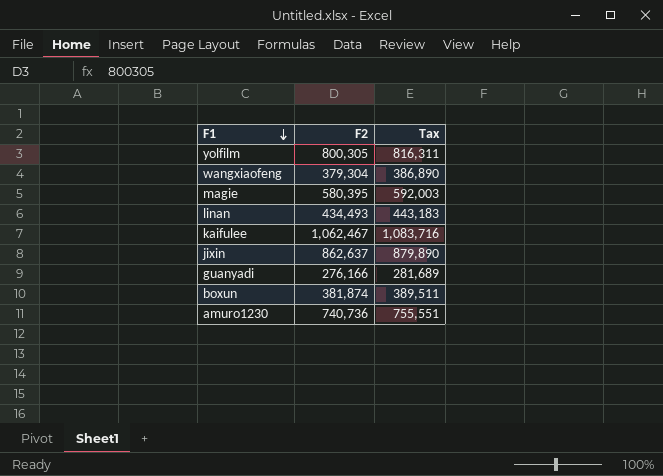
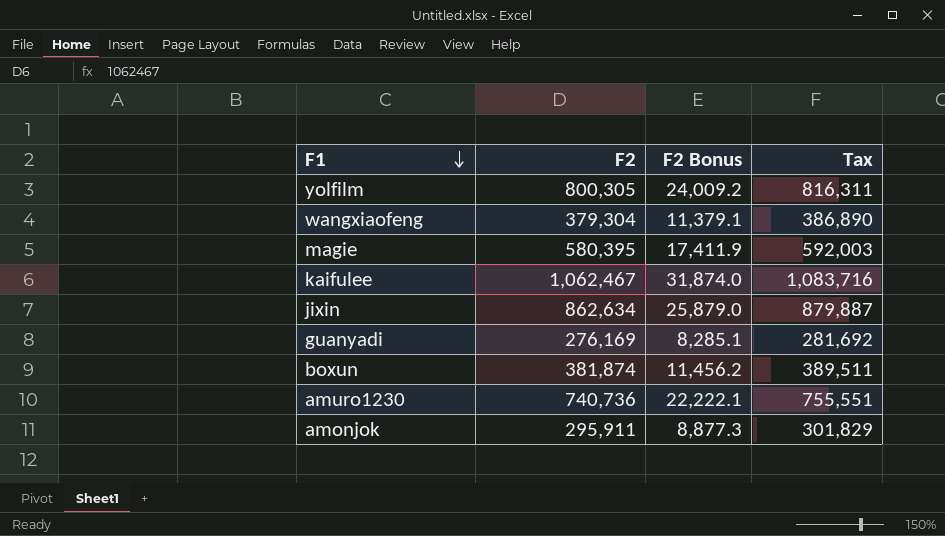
column F2 Bonus | formula: none -> [F2] * 0.03
row linan: 434,493 | 443,183 -> none
jixin | F2: 862,637 -> 862,634
jixin | Tax: 879,890 -> 879,887
guanyadi | F2: 276,166 -> 276,169
guanyadi | Tax: 281,689 -> 281,692
row amonjok: none -> 295,911 | 8,877.3 | 301,829

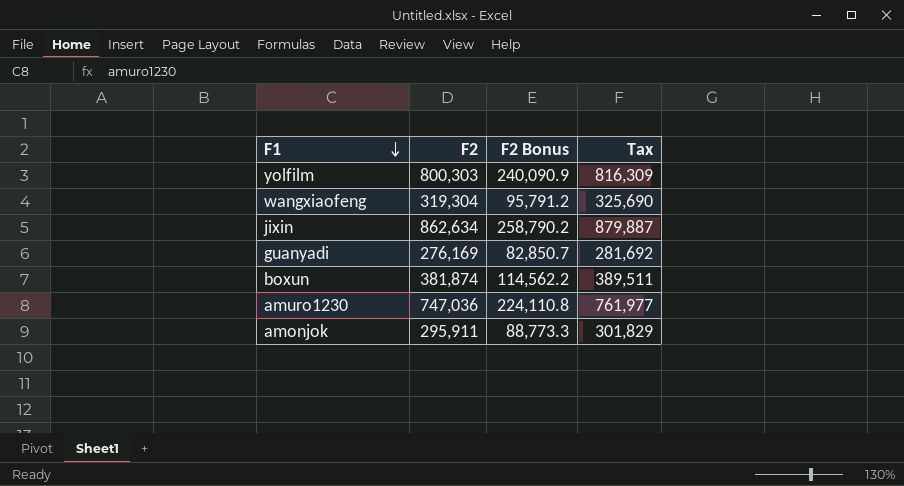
column F2 Bonus | formula: [F2] * 0.03 -> [F2] * 0.3
row magie: 580,395 | 17,411.9 | 592,003 -> none
row kaifulee: 1,062,467 | 31,874.0 | 1,083,716 -> none
yolfilm | F2: 800,305 -> 800,303
yolfilm | Tax: 816,311 -> 816,309
wangxiaofeng | F2: 379,304 -> 319,304
wangxiaofeng | Tax: 386,890 -> 325,690
amuro1230 | F2: 740,736 -> 747,036
amuro1230 | Tax: 755,551 -> 761,977

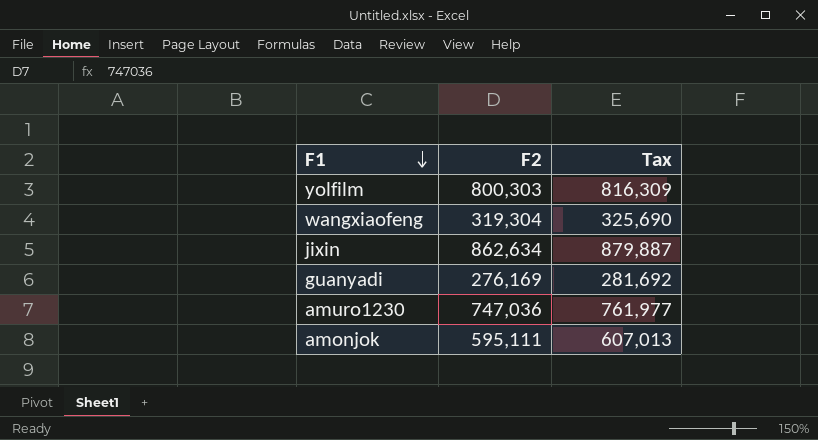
column F2 Bonus | formula: [F2] * 0.3 -> none
row boxun: 381,874 | 114,562.2 | 389,511 -> none
amonjok | F2: 295,911 -> 595,111
amonjok | Tax: 301,829 -> 607,013

